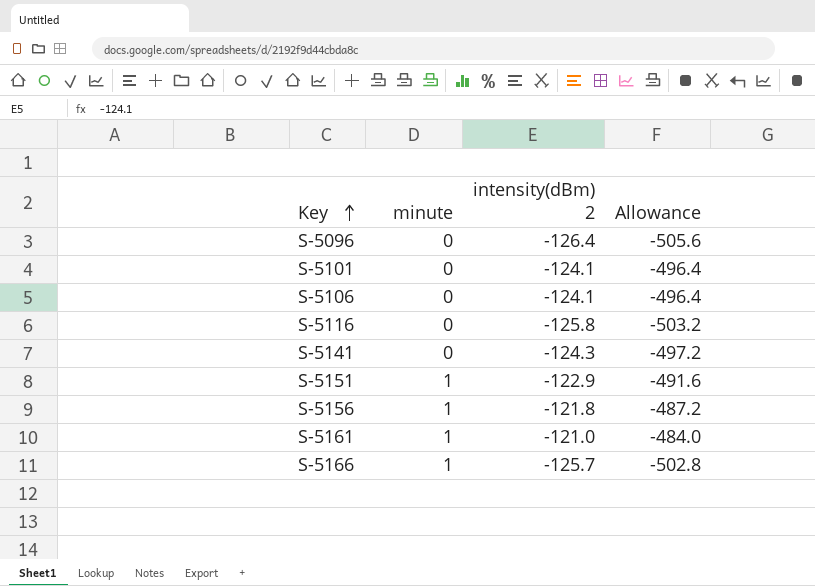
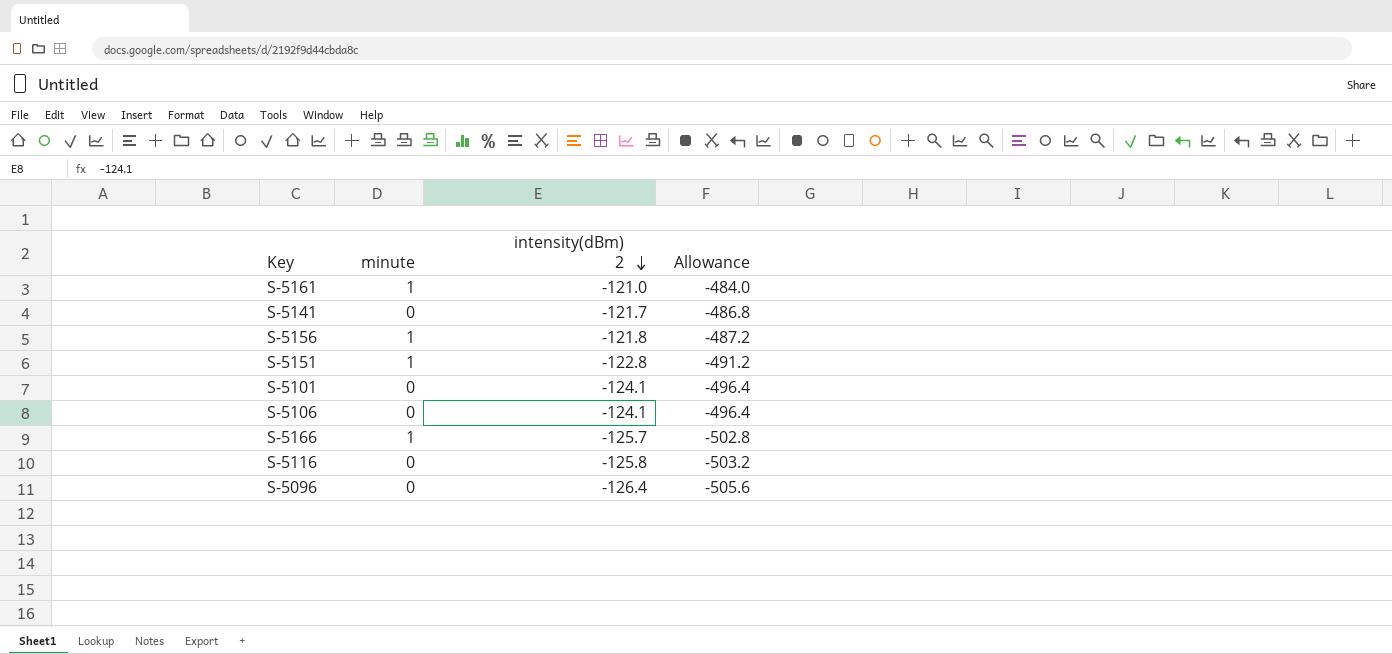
row order: Key ascending -> intensity(dBm) 2 descending
S-5141 | intensity(dBm) 2: -124.3 -> -121.7
S-5141 | Allowance: -497.2 -> -486.8
S-5151 | intensity(dBm) 2: -122.9 -> -122.8
S-5151 | Allowance: -491.6 -> -491.2

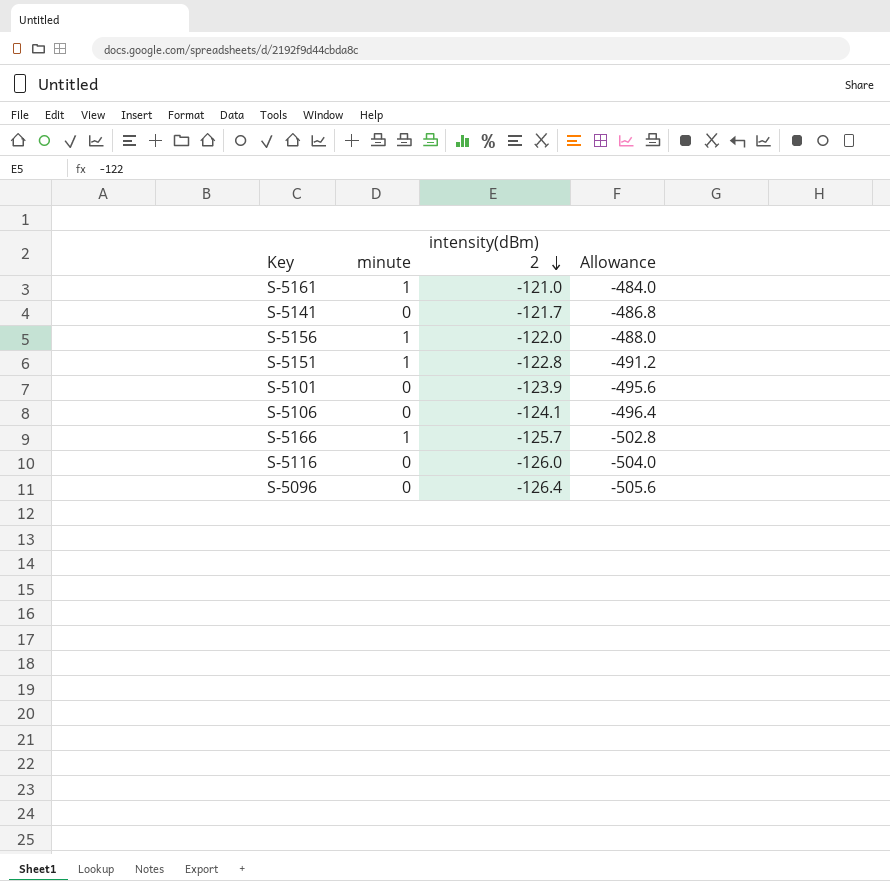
S-5156 | intensity(dBm) 2: -121.8 -> -122.0
S-5156 | Allowance: -487.2 -> -488.0
S-5101 | intensity(dBm) 2: -124.1 -> -123.9
S-5101 | Allowance: -496.4 -> -495.6
S-5116 | intensity(dBm) 2: -125.8 -> -126.0
S-5116 | Allowance: -503.2 -> -504.0

